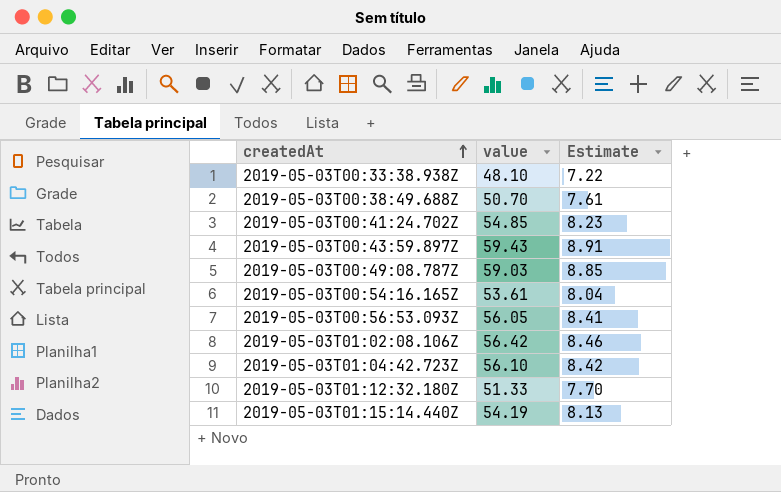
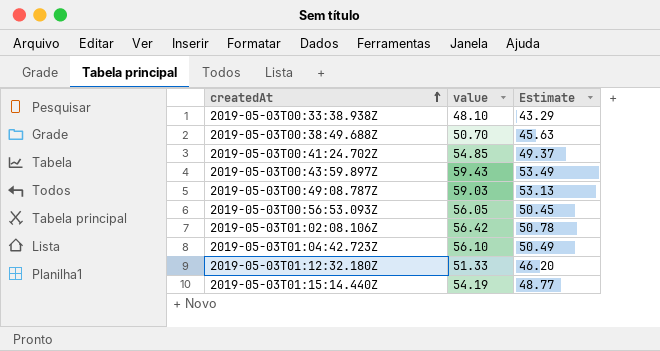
column Estimate | formula: [value] * 0.15 -> [value] * 0.9
row 2019-05-03T00:54:16.165Z: 53.61 | 8.04 -> none

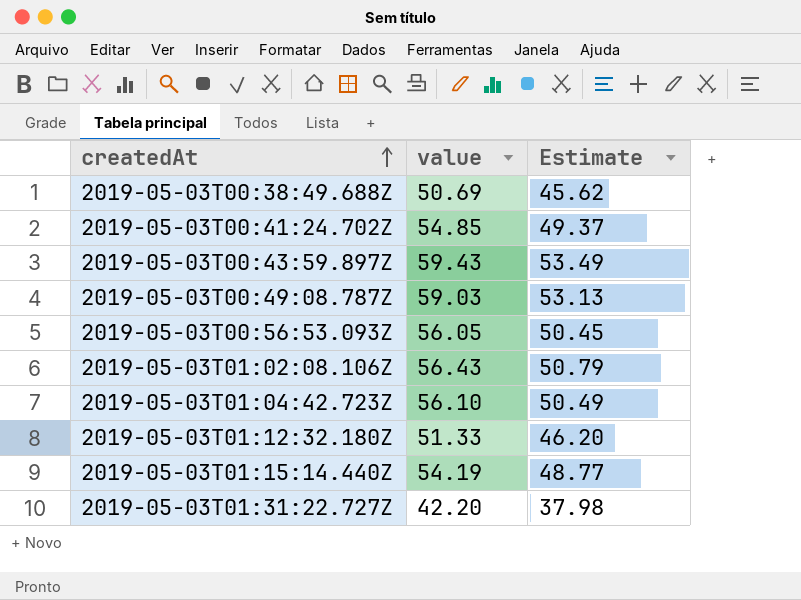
row 2019-05-03T00:33:38.938Z: 48.10 | 43.29 -> none
2019-05-03T00:38:49.688Z | value: 50.70 -> 50.69
2019-05-03T00:38:49.688Z | Estimate: 45.63 -> 45.62
2019-05-03T01:02:08.106Z | value: 56.42 -> 56.43
2019-05-03T01:02:08.106Z | Estimate: 50.78 -> 50.79
row 2019-05-03T01:31:22.727Z: none -> 42.20 | 37.98

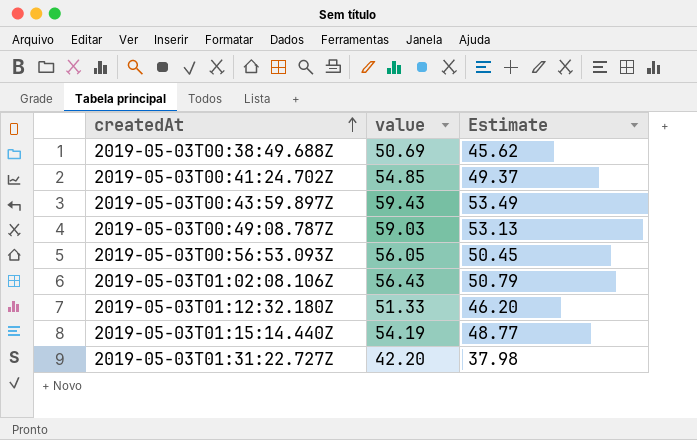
row 2019-05-03T01:04:42.723Z: 56.10 | 50.49 -> none

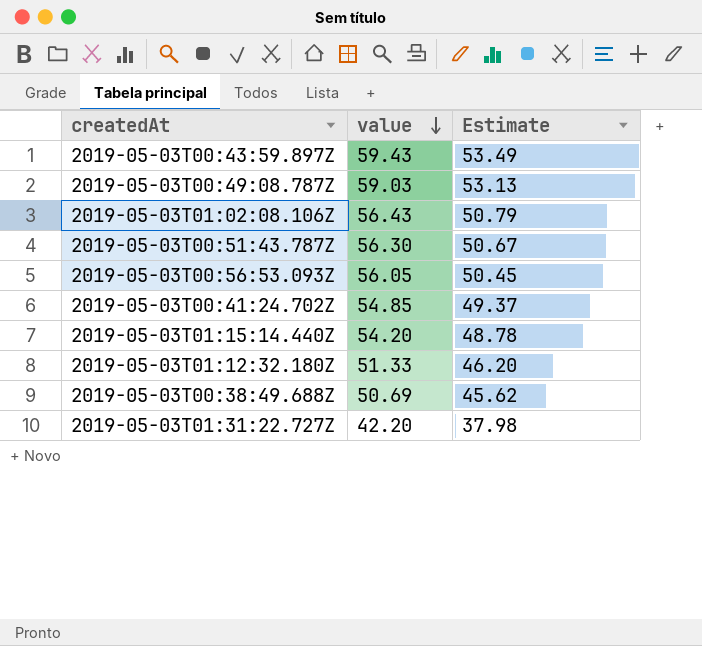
row order: createdAt ascending -> value descending
row 2019-05-03T00:51:43.787Z: none -> 56.30 | 50.67
2019-05-03T01:15:14.440Z | value: 54.19 -> 54.20
2019-05-03T01:15:14.440Z | Estimate: 48.77 -> 48.78

